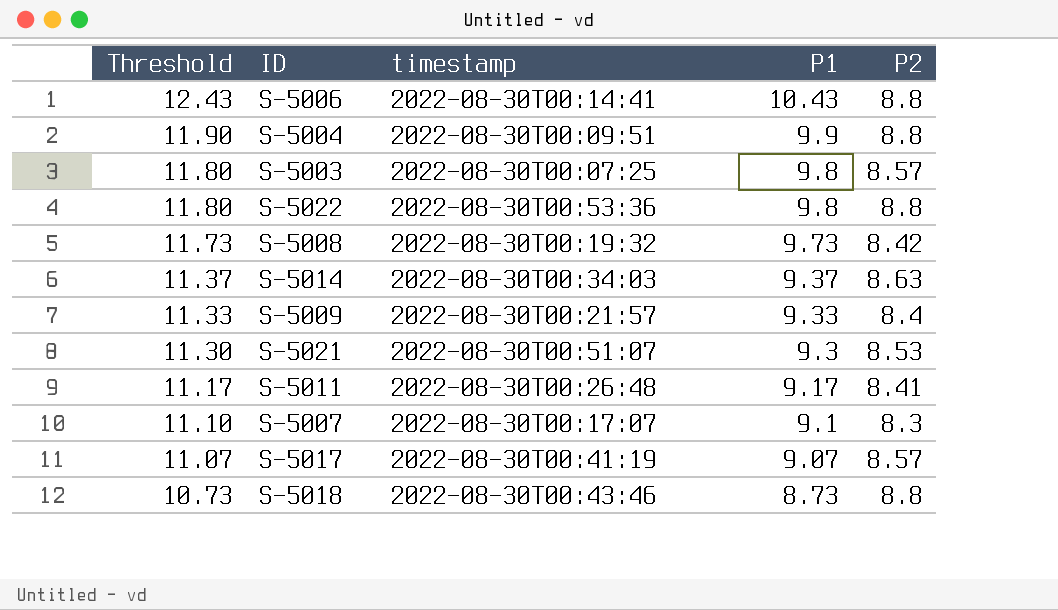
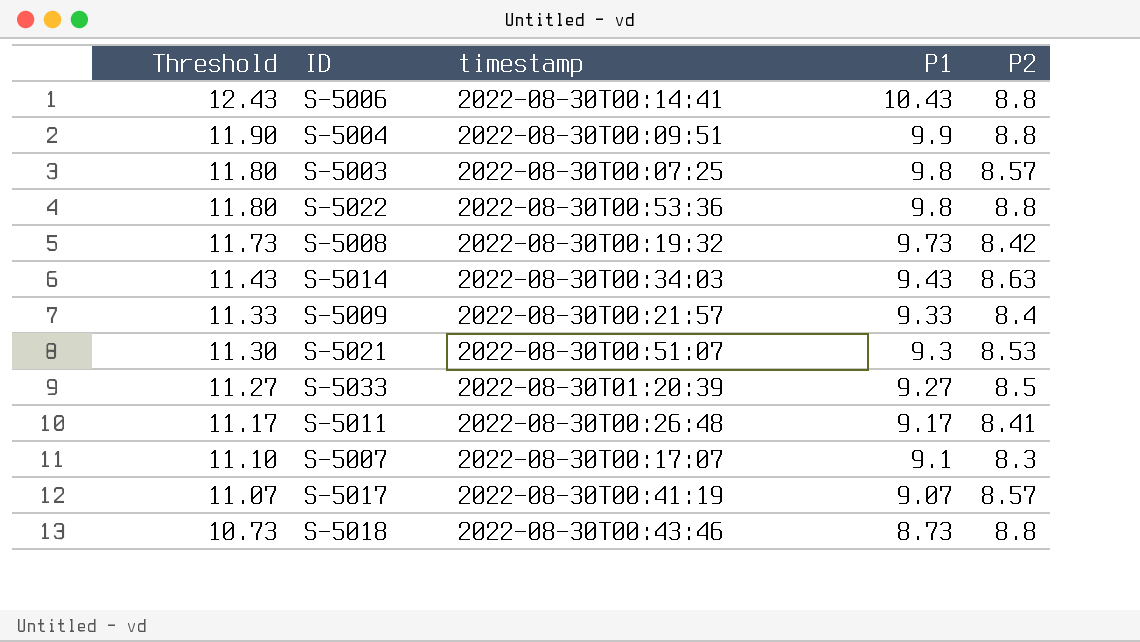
S-5014 | Threshold: 11.37 -> 11.43
S-5014 | P1: 9.37 -> 9.43
row S-5033: none -> 11.27 | 2022-08-30T01:20:39 | 9.27 | 8.5

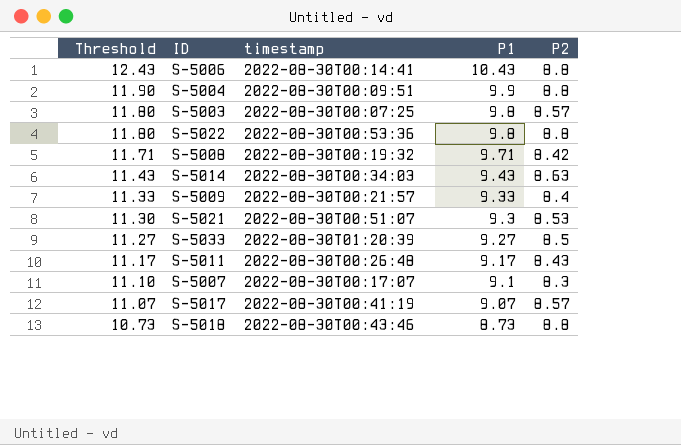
S-5008 | Threshold: 11.73 -> 11.71
S-5008 | P1: 9.73 -> 9.71
S-5011 | P2: 8.41 -> 8.43

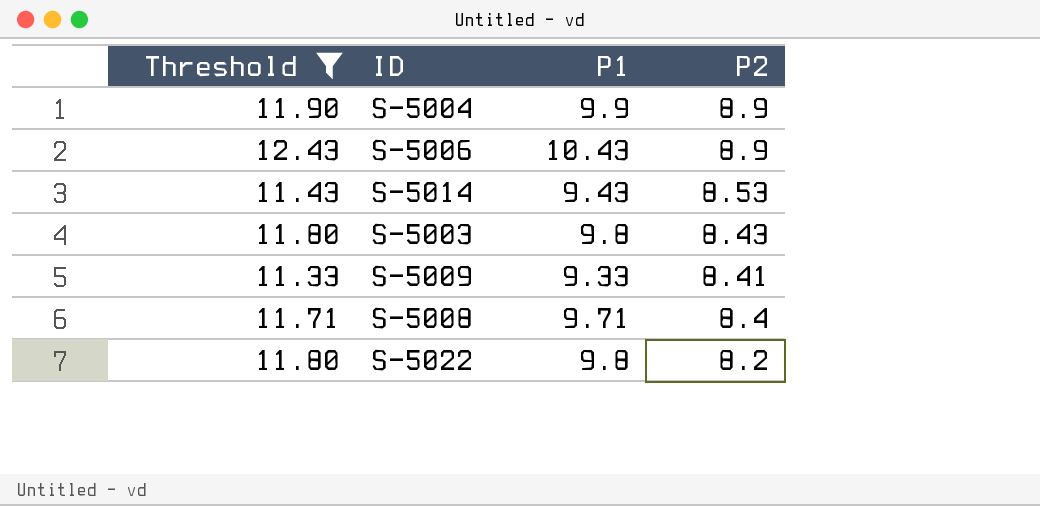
filter: none -> Threshold >= 11.33
row order: Threshold descending -> P2 descending
column timestamp | position: 3 -> none
S-5004 | P2: 8.8 -> 8.9
S-5006 | P2: 8.8 -> 8.9
S-5014 | P2: 8.63 -> 8.53
S-5003 | P2: 8.57 -> 8.43
S-5009 | P2: 8.4 -> 8.41
S-5008 | P2: 8.42 -> 8.4
S-5022 | P2: 8.8 -> 8.2

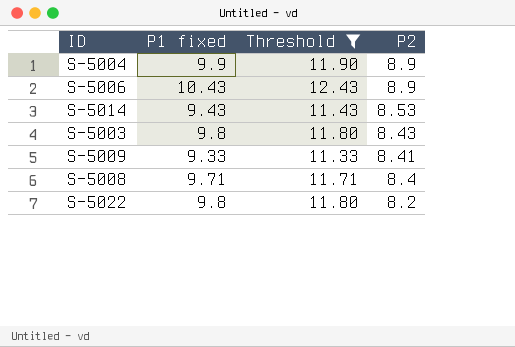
column name: P1 -> P1 fixed
column Threshold | position: 1 -> 3

